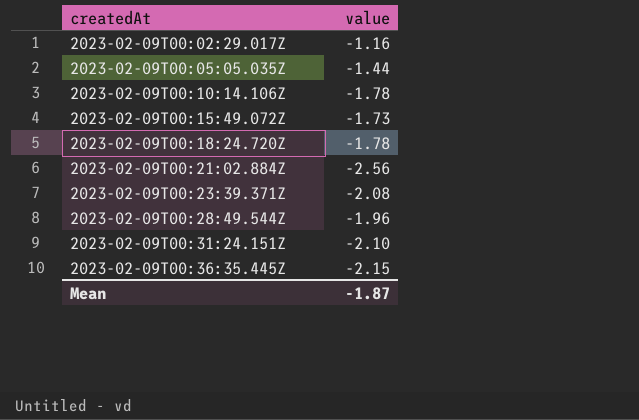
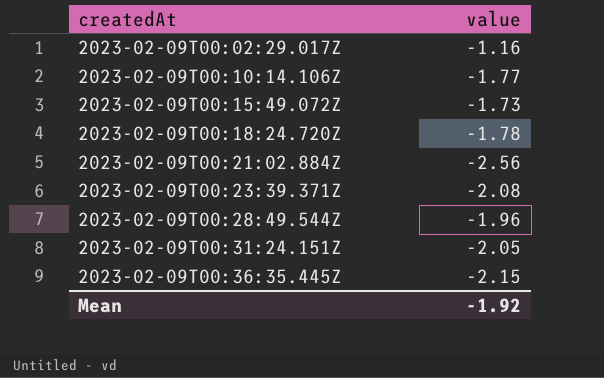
row 2023-02-09T00:05:05.035Z: -1.44 -> none
2023-02-09T00:10:14.106Z | value: -1.78 -> -1.77
2023-02-09T00:31:24.151Z | value: -2.10 -> -2.05
Mean | value: -1.87 -> -1.92

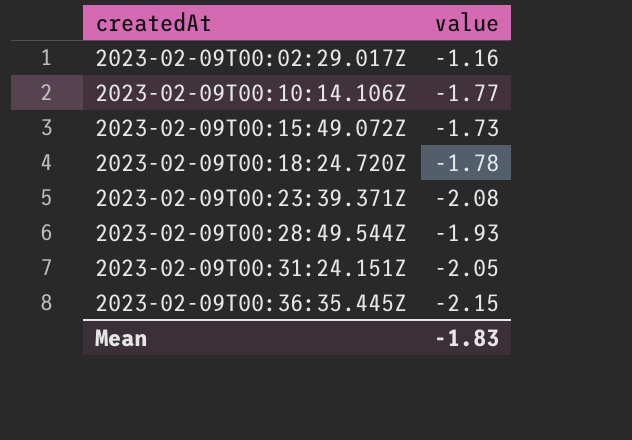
row 2023-02-09T00:21:02.884Z: -2.56 -> none
2023-02-09T00:28:49.544Z | value: -1.96 -> -1.93
Mean | value: -1.92 -> -1.83

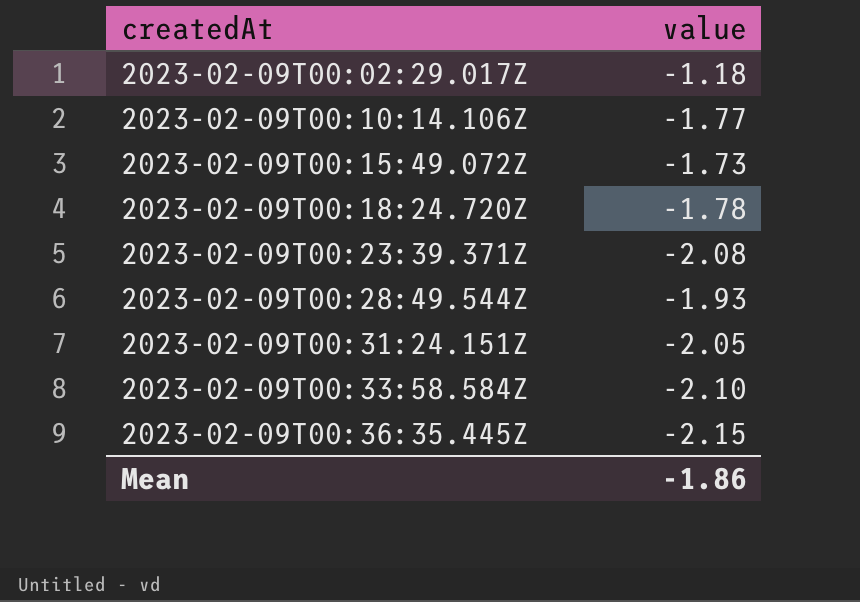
2023-02-09T00:02:29.017Z | value: -1.16 -> -1.18
row 2023-02-09T00:33:58.584Z: none -> -2.10
Mean | value: -1.83 -> -1.86

